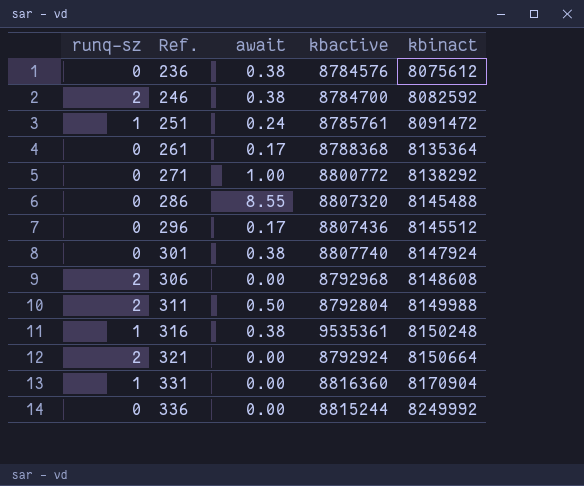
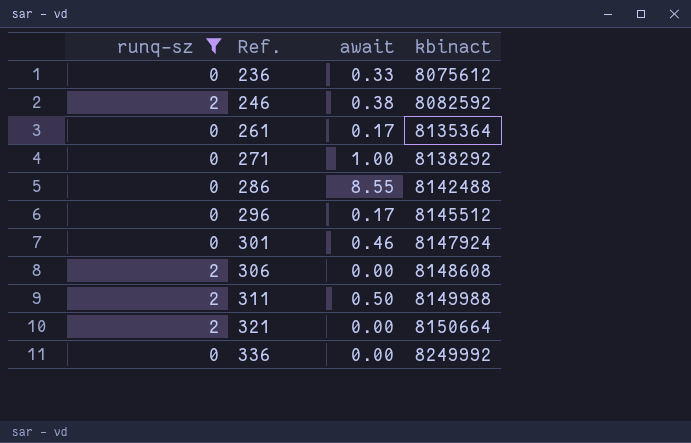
filter: none -> runq-sz != 1
column kbactive | position: 4 -> none
236 | await: 0.38 -> 0.33
286 | kbinact: 8145488 -> 8142488
301 | await: 0.38 -> 0.46

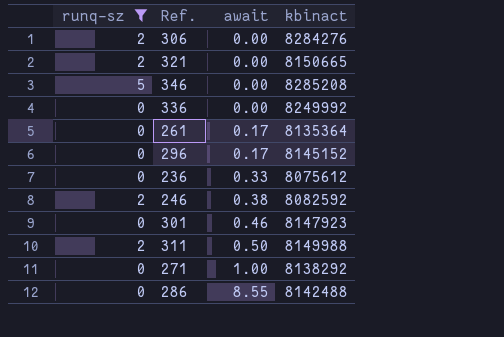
row order: Ref. ascending -> await ascending
306 | kbinact: 8148608 -> 8284276
321 | kbinact: 8150664 -> 8150665
row 346: none -> 5 | 0.00 | 8285208
296 | kbinact: 8145512 -> 8145152
301 | kbinact: 8147924 -> 8147923

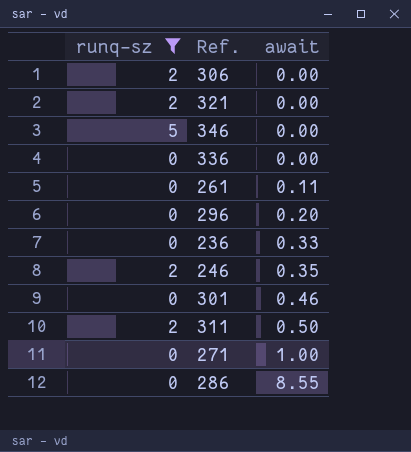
column kbinact | position: 4 -> none
261 | await: 0.17 -> 0.11
296 | await: 0.17 -> 0.20
246 | await: 0.38 -> 0.35

